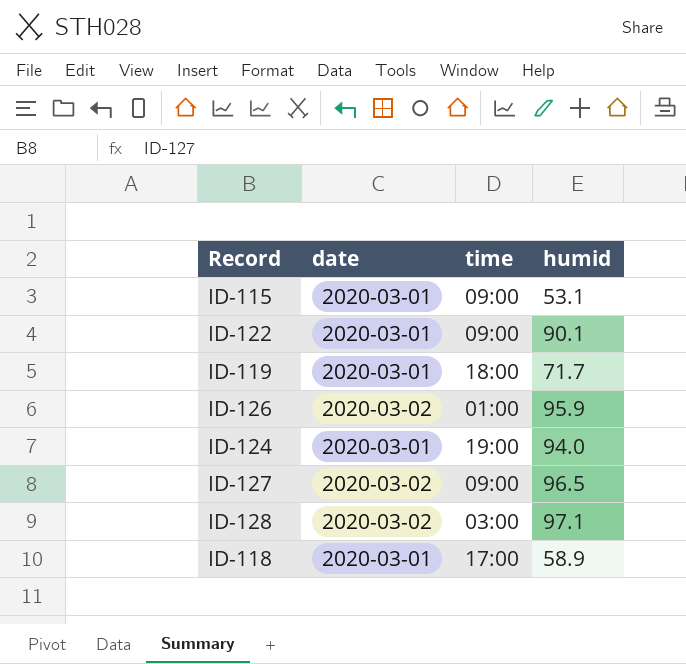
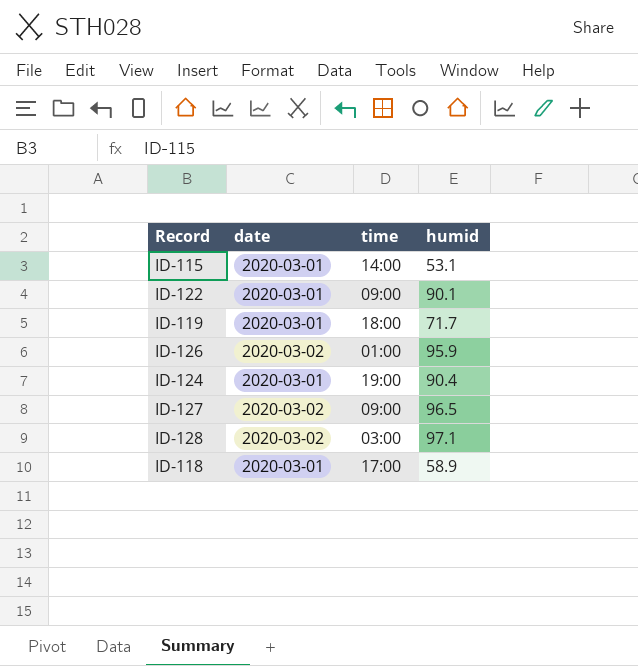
ID-115 | time: 09:00 -> 14:00
ID-124 | humid: 94.0 -> 90.4

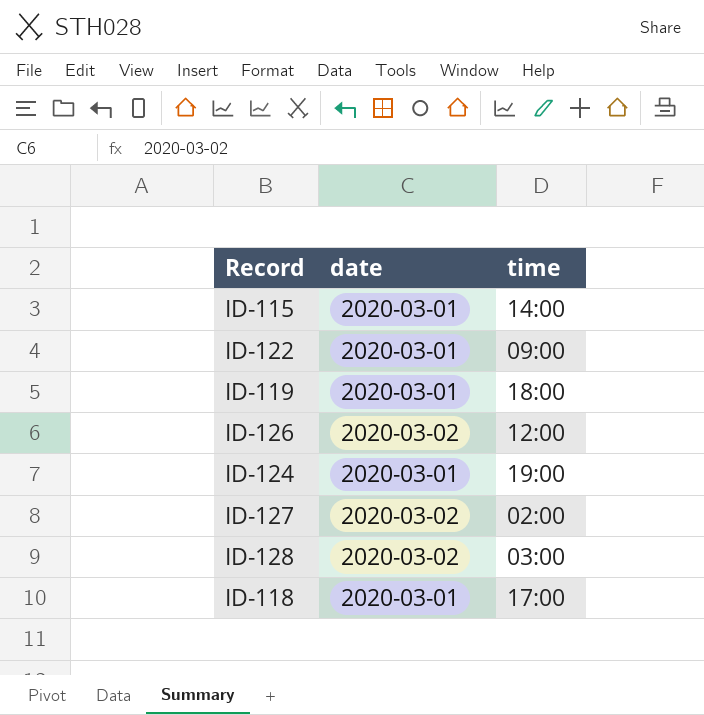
column humid | position: 4 -> none
ID-126 | time: 01:00 -> 12:00
ID-127 | time: 09:00 -> 02:00

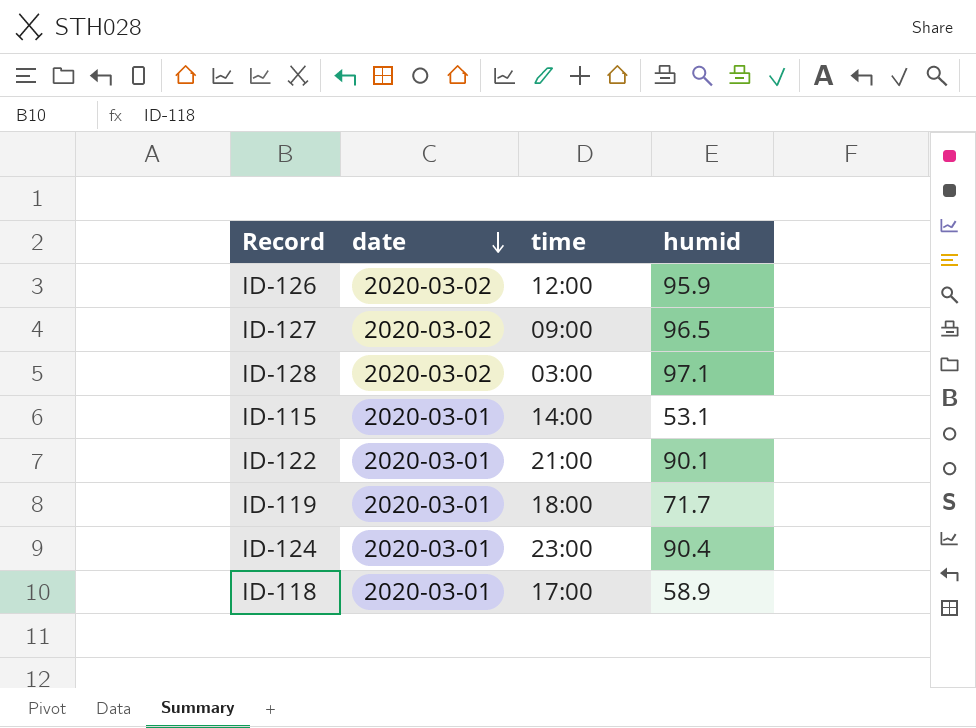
row order: none -> date descending
column humid | position: none -> 4
ID-127 | time: 02:00 -> 09:00
ID-122 | time: 09:00 -> 21:00
ID-124 | time: 19:00 -> 23:00

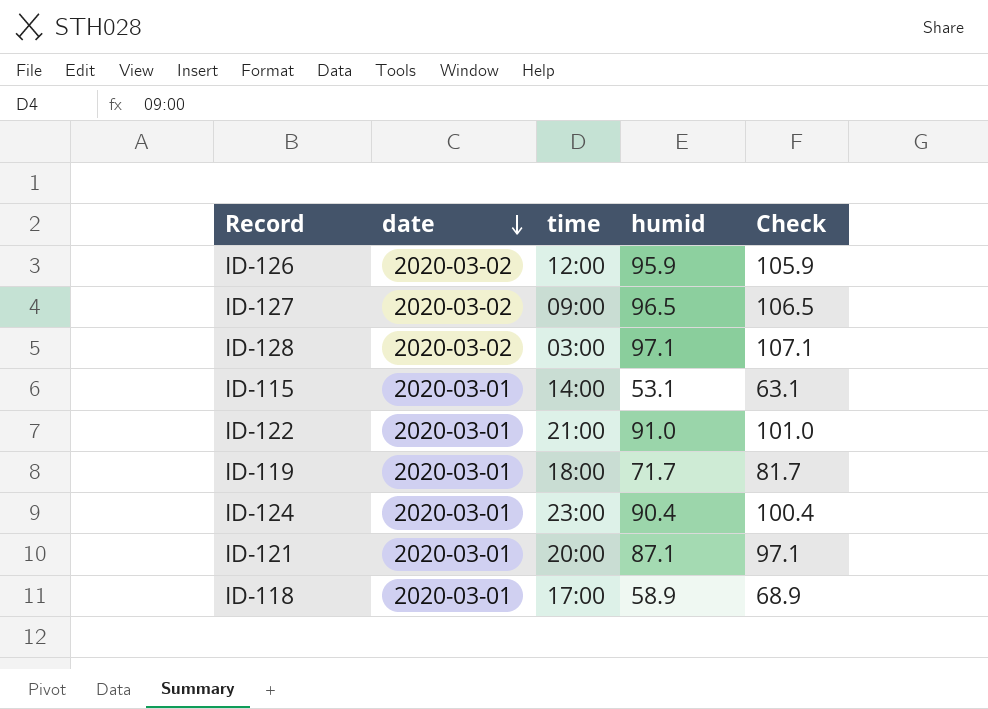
column Check | formula: none -> [humid] + 10
ID-122 | humid: 90.1 -> 91.0
row ID-121: none -> 2020-03-01 | 20:00 | 87.1 | 97.1

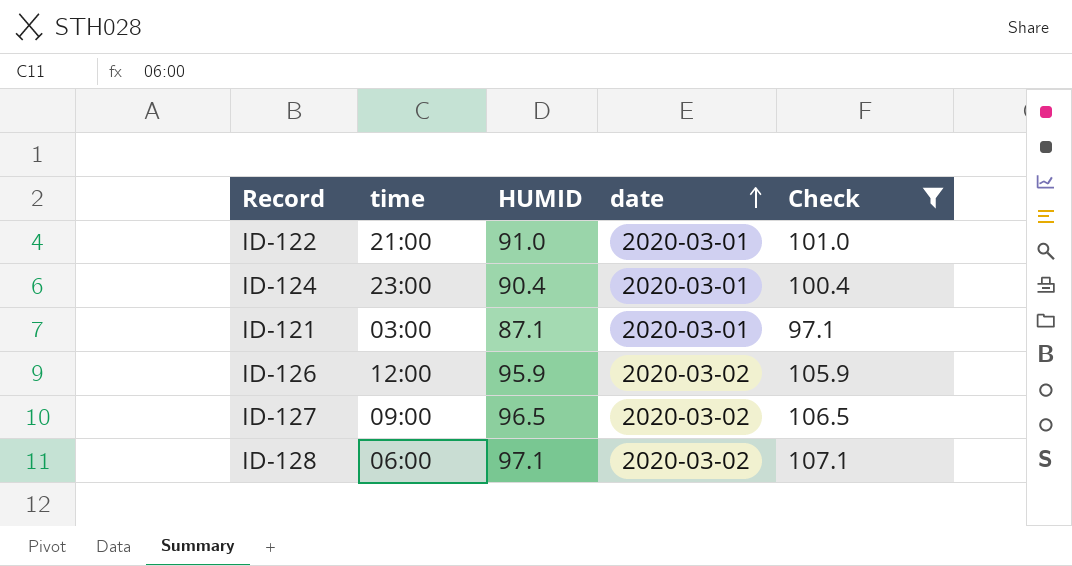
filter: none -> Check >= 97.1
row order: date descending -> date ascending
column name: humid -> HUMID
column date | position: 2 -> 4
ID-121 | time: 20:00 -> 03:00
ID-128 | time: 03:00 -> 06:00

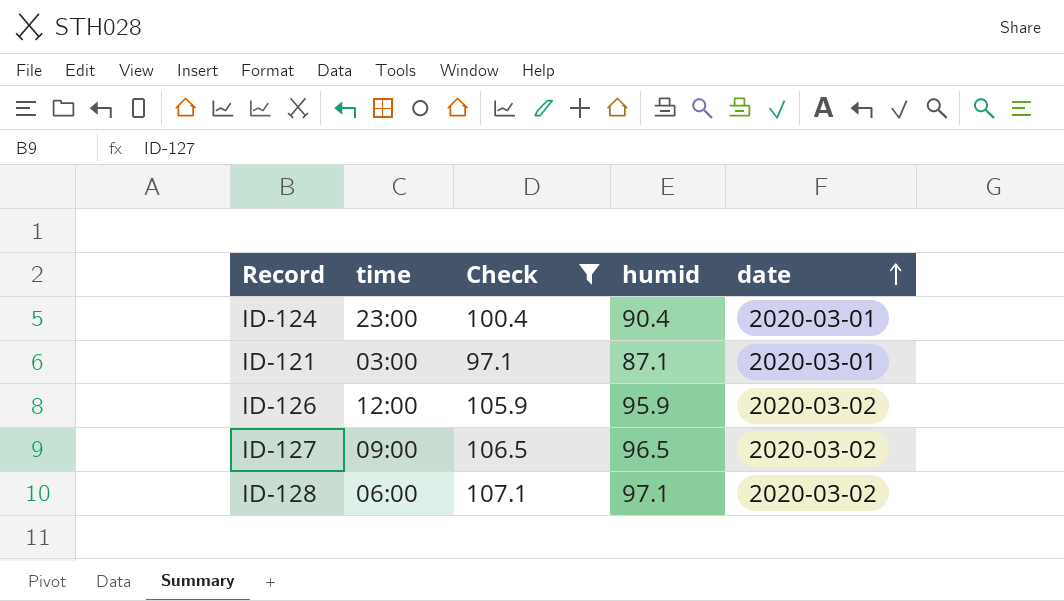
column Check | position: 5 -> 3
column name: HUMID -> humid
row ID-122: 21:00 | 91.0 | 2020-03-01 | 101.0 -> none

